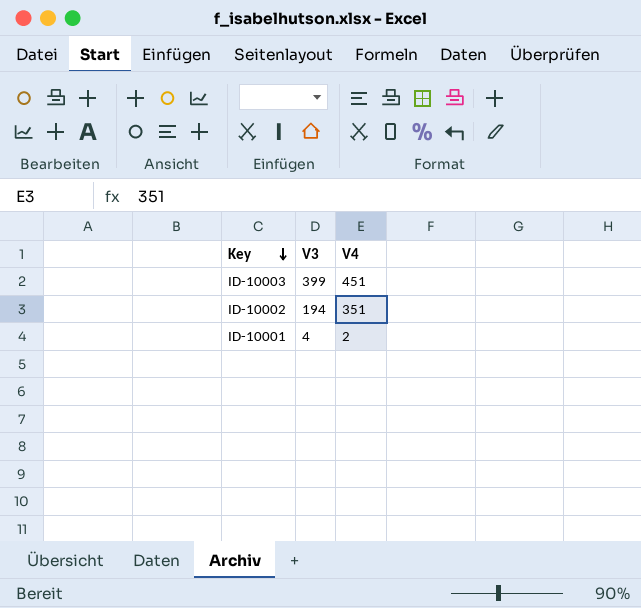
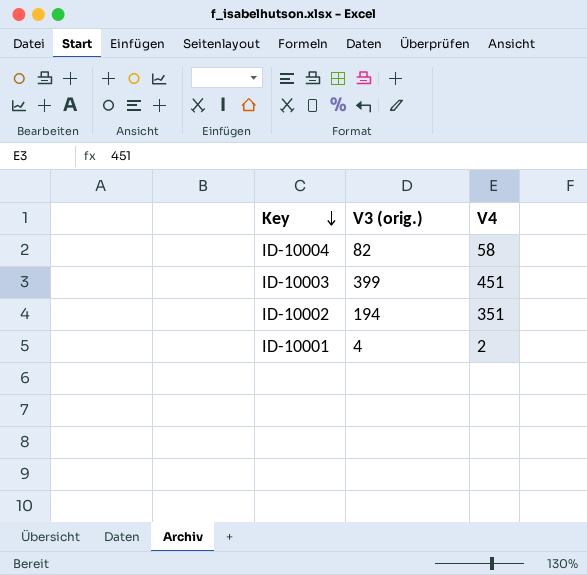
column name: V3 -> V3 (orig.)
row ID-10004: none -> 82 | 58

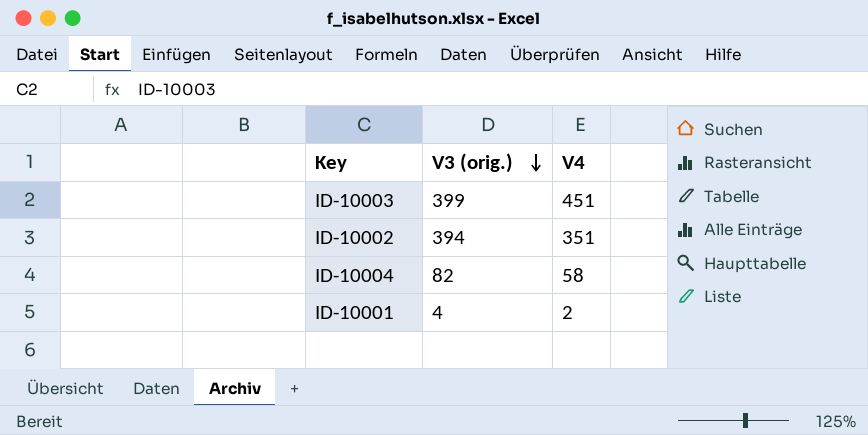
row order: Key descending -> V3 (orig.) descending
ID-10002 | V3 (orig.): 194 -> 394

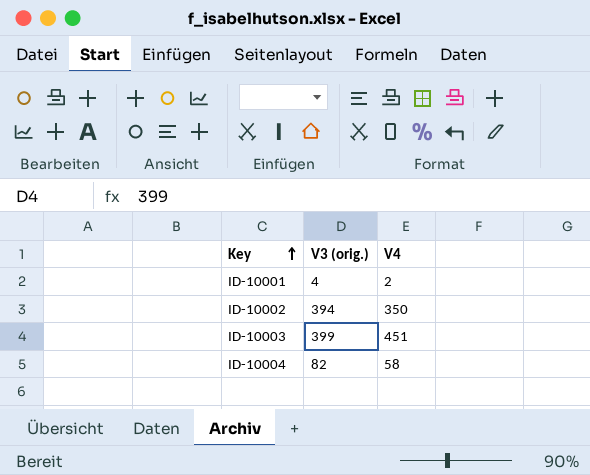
row order: V3 (orig.) descending -> Key ascending
ID-10002 | V4: 351 -> 350

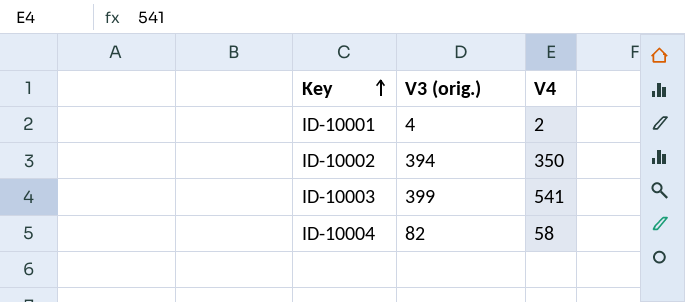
ID-10003 | V4: 451 -> 541

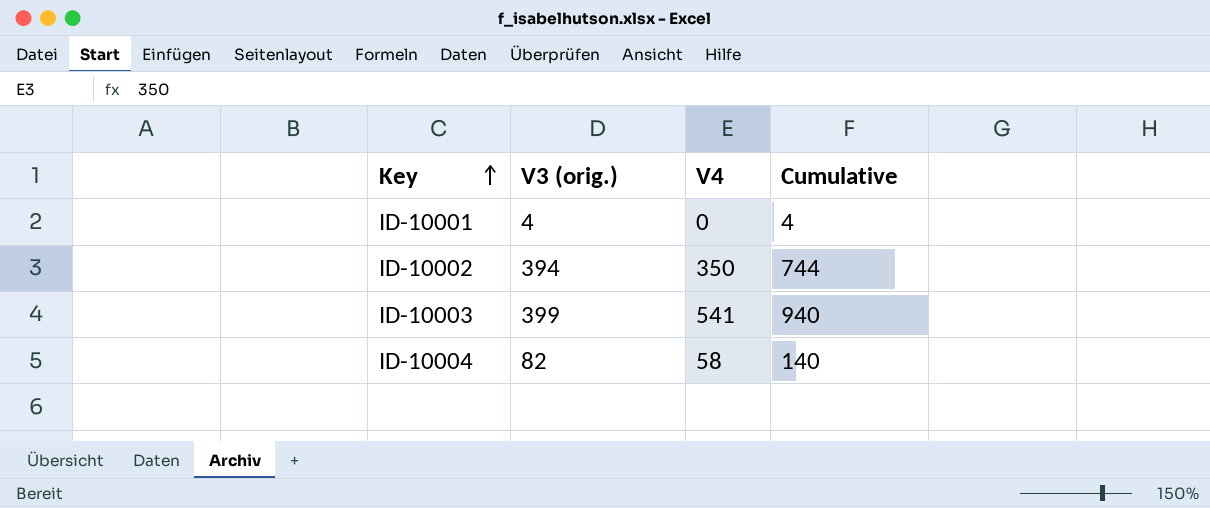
column Cumulative | formula: none -> [V3 (orig.)] + [V4]
ID-10001 | V4: 2 -> 0

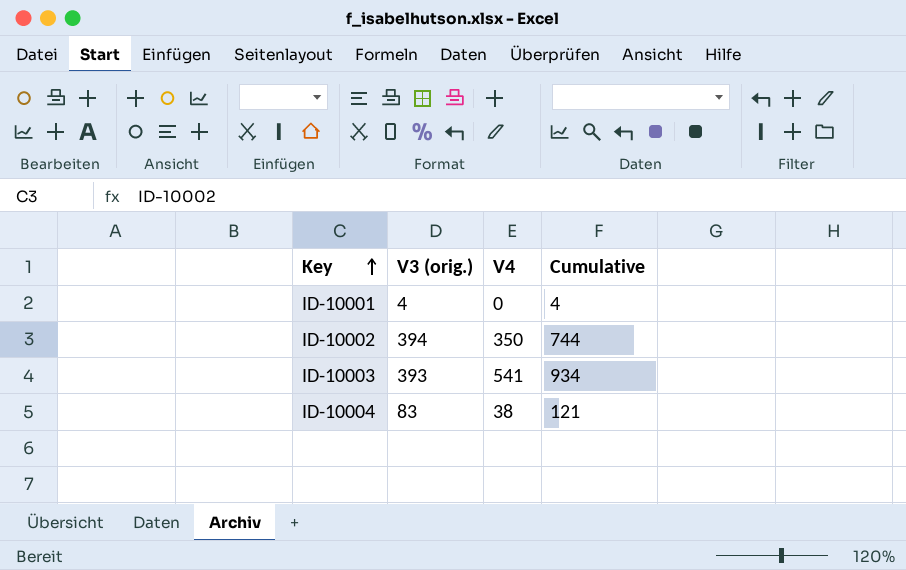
ID-10003 | V3 (orig.): 399 -> 393
ID-10003 | Cumulative: 940 -> 934
ID-10004 | V3 (orig.): 82 -> 83
ID-10004 | V4: 58 -> 38
ID-10004 | Cumulative: 140 -> 121

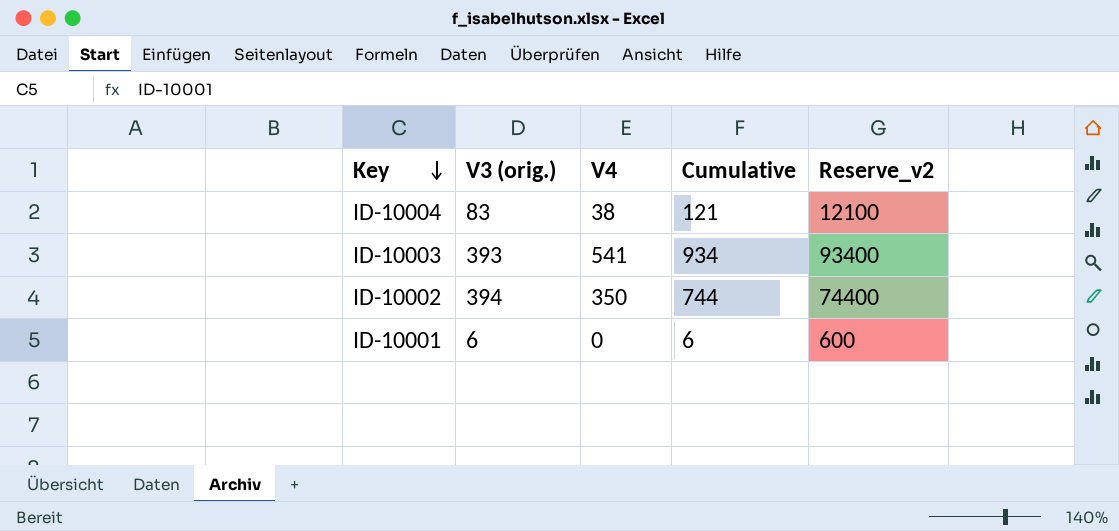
row order: Key ascending -> Key descending
column Reserve_v2 | formula: none -> [Cumulative] * 100
ID-10001 | V3 (orig.): 4 -> 6
ID-10001 | Cumulative: 4 -> 6

